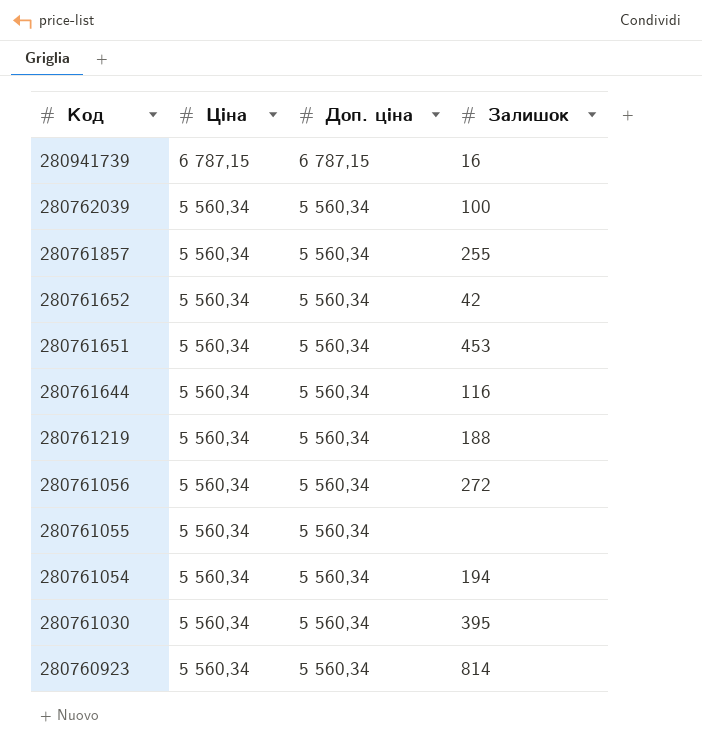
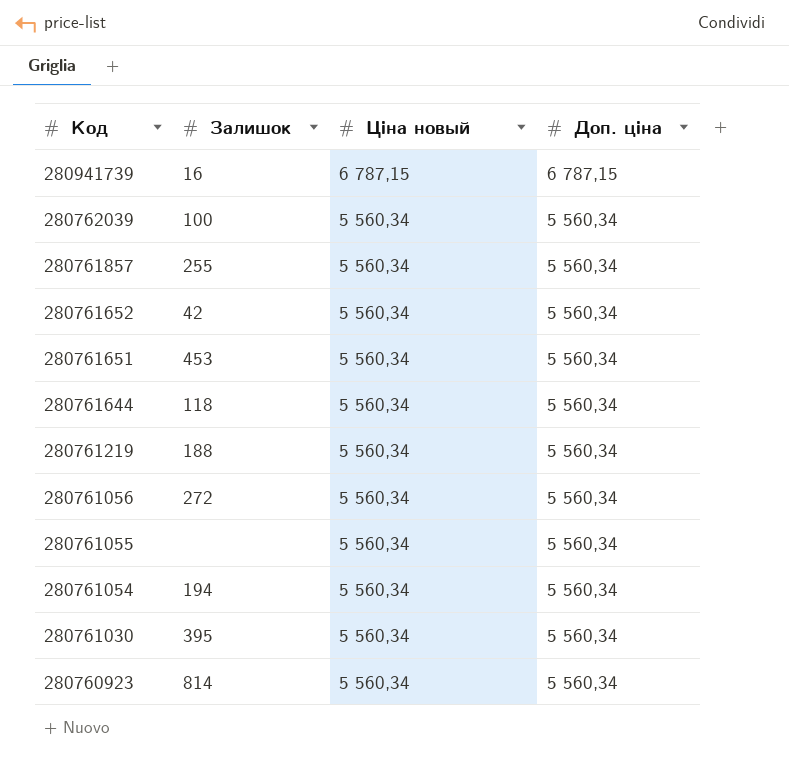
column Залишок | position: 4 -> 2
column name: Ціна -> Ціна новый
280761644 | Залишок: 116 -> 118

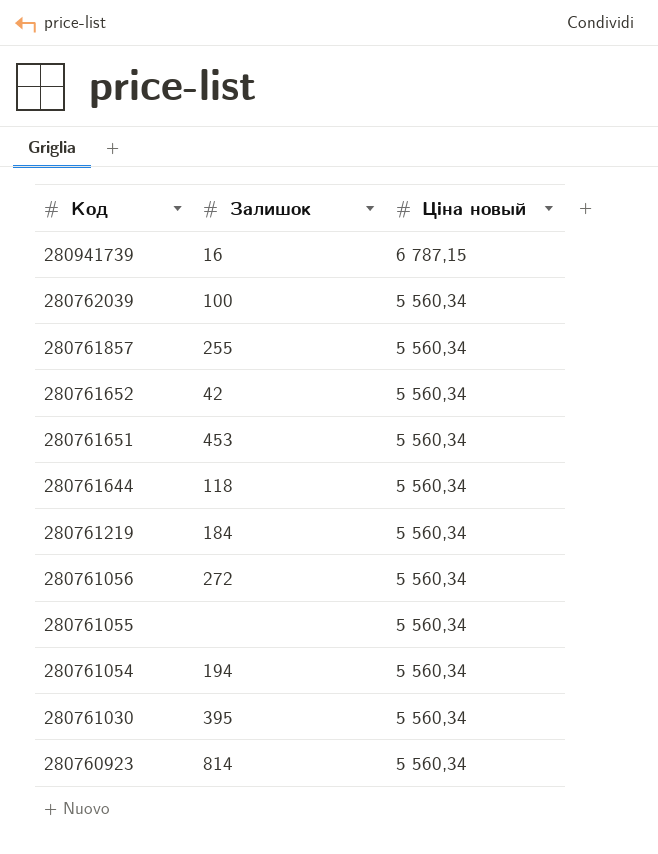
column Доп. ціна | position: 4 -> none
280761219 | Залишок: 188 -> 184

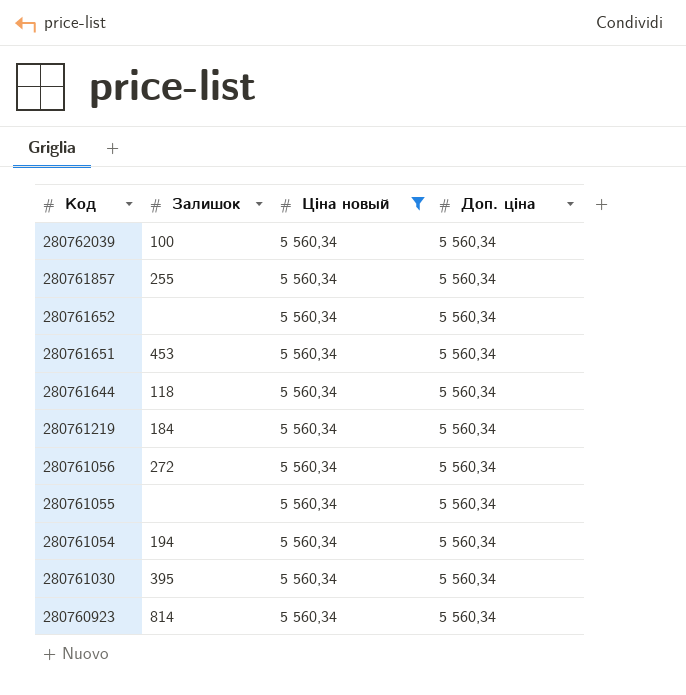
filter: none -> Ціна новый = 5 560,34
column Доп. ціна | position: none -> 4
280761652 | Залишок: 42 -> none

